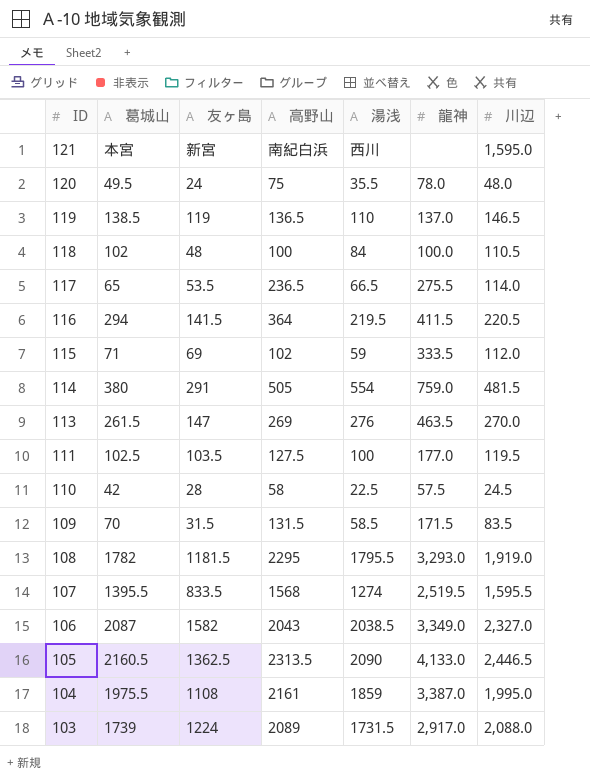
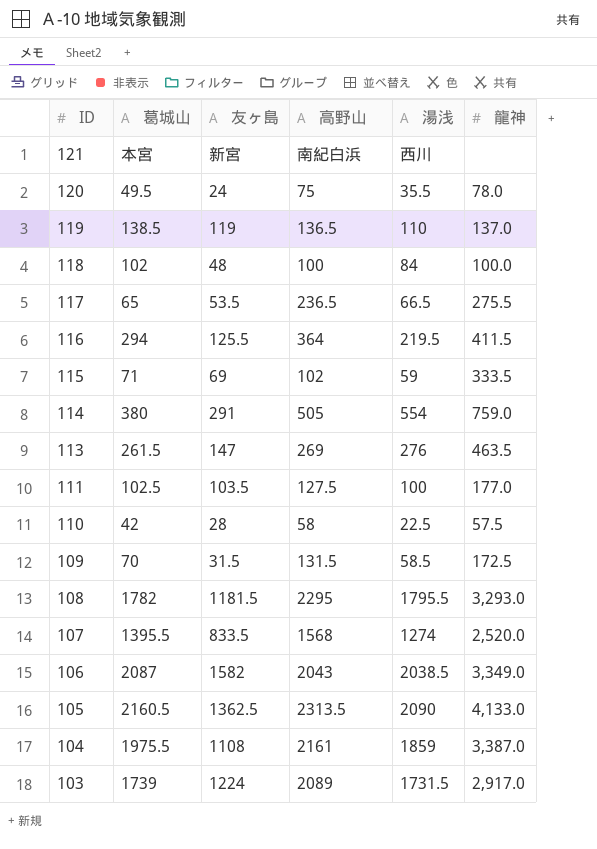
column 川辺 | position: 7 -> none
116 | 友ヶ島: 141.5 -> 125.5
109 | 龍神: 171.5 -> 172.5
107 | 龍神: 2,519.5 -> 2,520.0

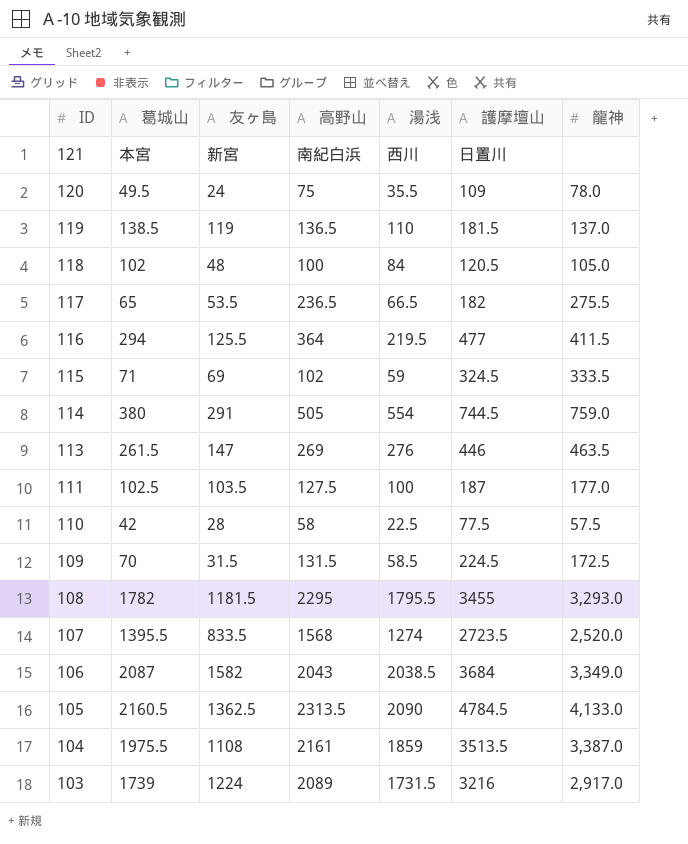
column 護摩壇山 | position: none -> 6
118 | 龍神: 100.0 -> 105.0

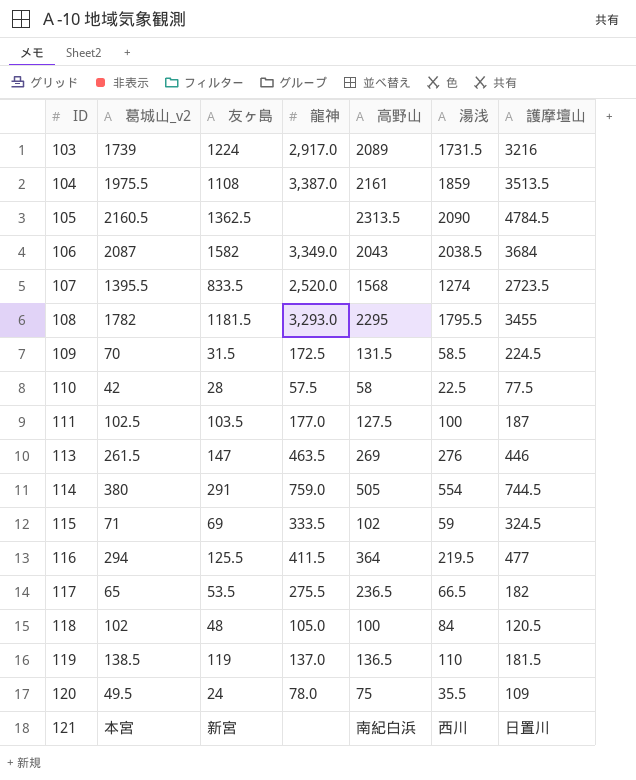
row order: ID descending -> ID ascending
column name: 葛城山 -> 葛城山_v2
column 龍神 | position: 7 -> 4
105 | 龍神: 4,133.0 -> none

